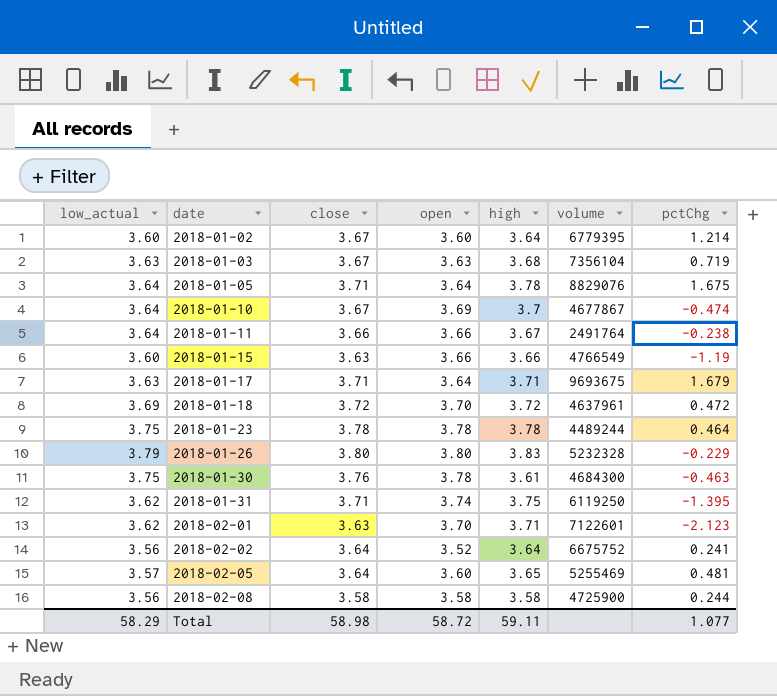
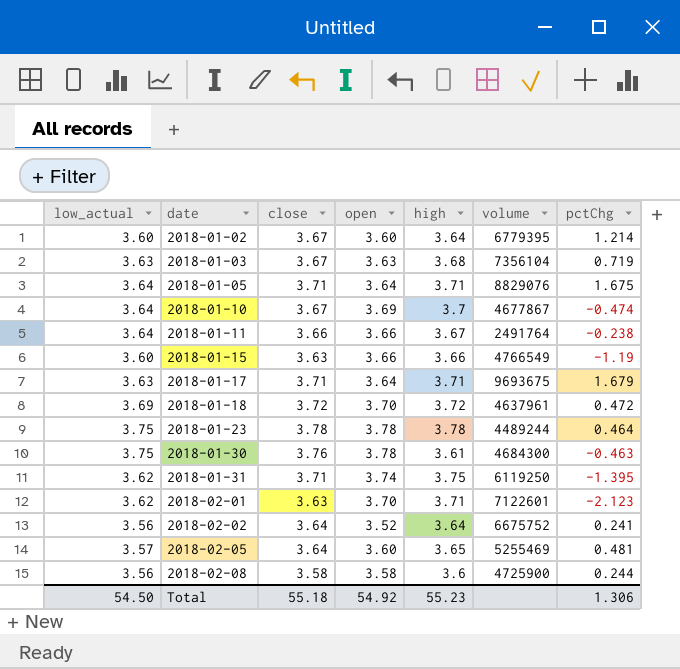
row 2018-01-26: 3.79 | 3.80 | 3.80 | 3.83 | 5232328 | -0.229 -> none
2018-01-05 | high: 3.78 -> 3.71
2018-02-08 | high: 3.58 -> 3.6
Total | low_actual: 58.29 -> 54.50
Total | close: 58.98 -> 55.18
Total | open: 58.72 -> 54.92
Total | high: 59.11 -> 55.23
Total | pctChg: 1.077 -> 1.306

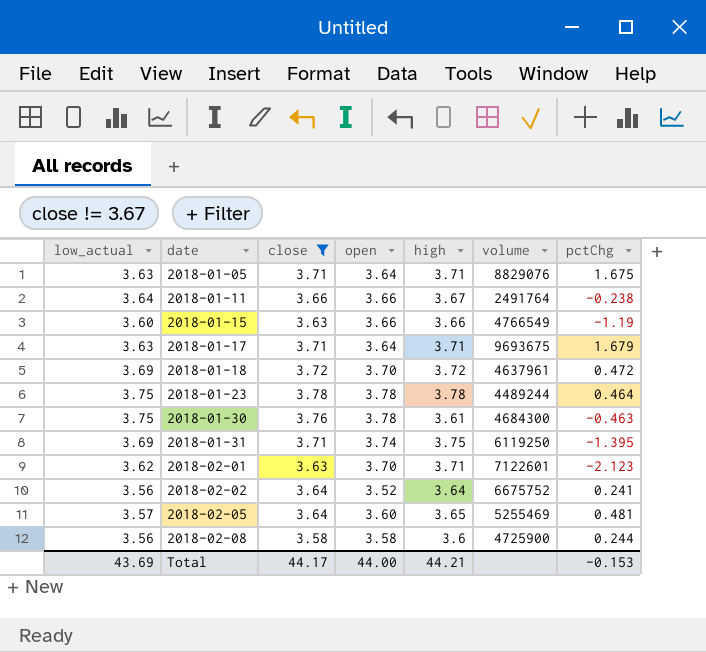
filter: none -> close != 3.67
2018-01-05 | low_actual: 3.64 -> 3.63
2018-01-31 | low_actual: 3.62 -> 3.69
Total | low_actual: 54.50 -> 43.69
Total | close: 55.18 -> 44.17
Total | open: 54.92 -> 44.00
Total | high: 55.23 -> 44.21
Total | pctChg: 1.306 -> -0.153

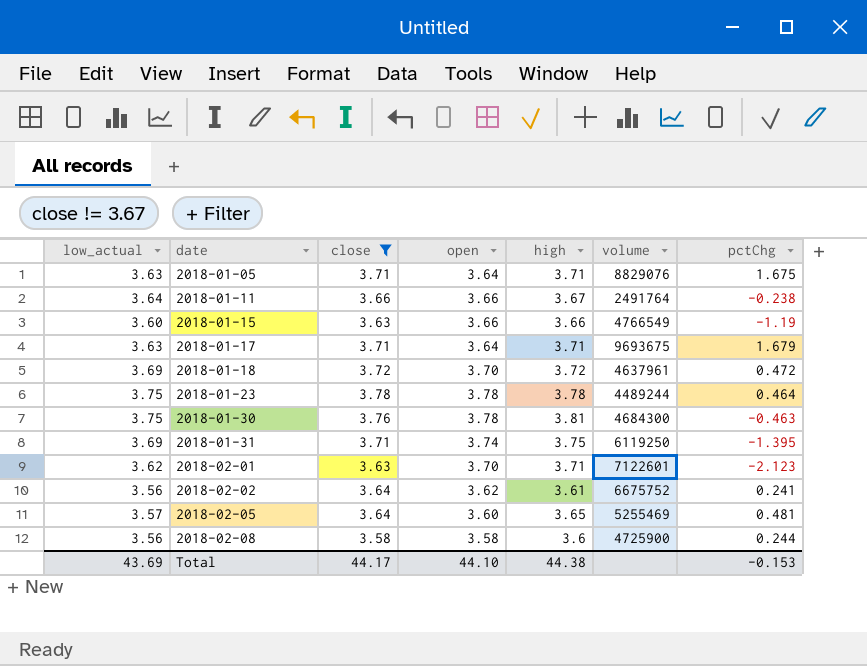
2018-01-30 | high: 3.61 -> 3.81
2018-02-02 | open: 3.52 -> 3.62
2018-02-02 | high: 3.64 -> 3.61
Total | open: 44.00 -> 44.10
Total | high: 44.21 -> 44.38

